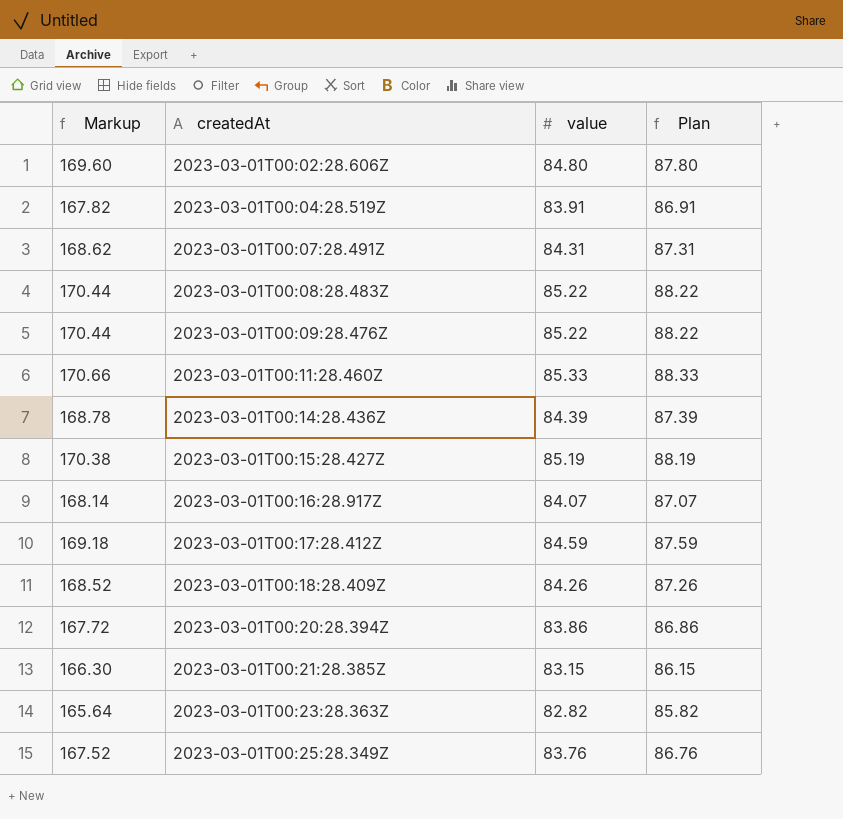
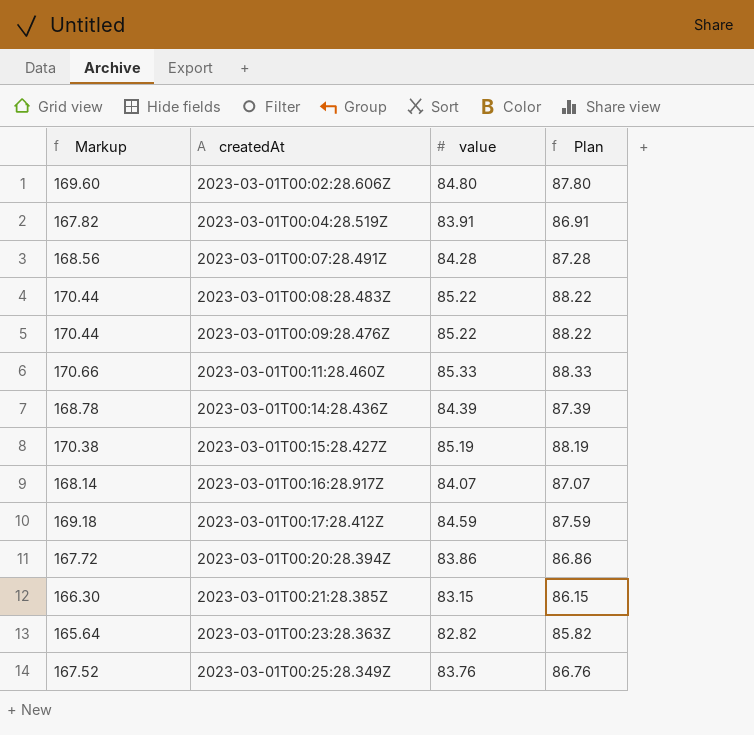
row 2023-03-01T00:18:28.409Z: 168.52 | 84.26 | 87.26 -> none
2023-03-01T00:07:28.491Z | Markup: 168.62 -> 168.56
2023-03-01T00:07:28.491Z | value: 84.31 -> 84.28
2023-03-01T00:07:28.491Z | Plan: 87.31 -> 87.28

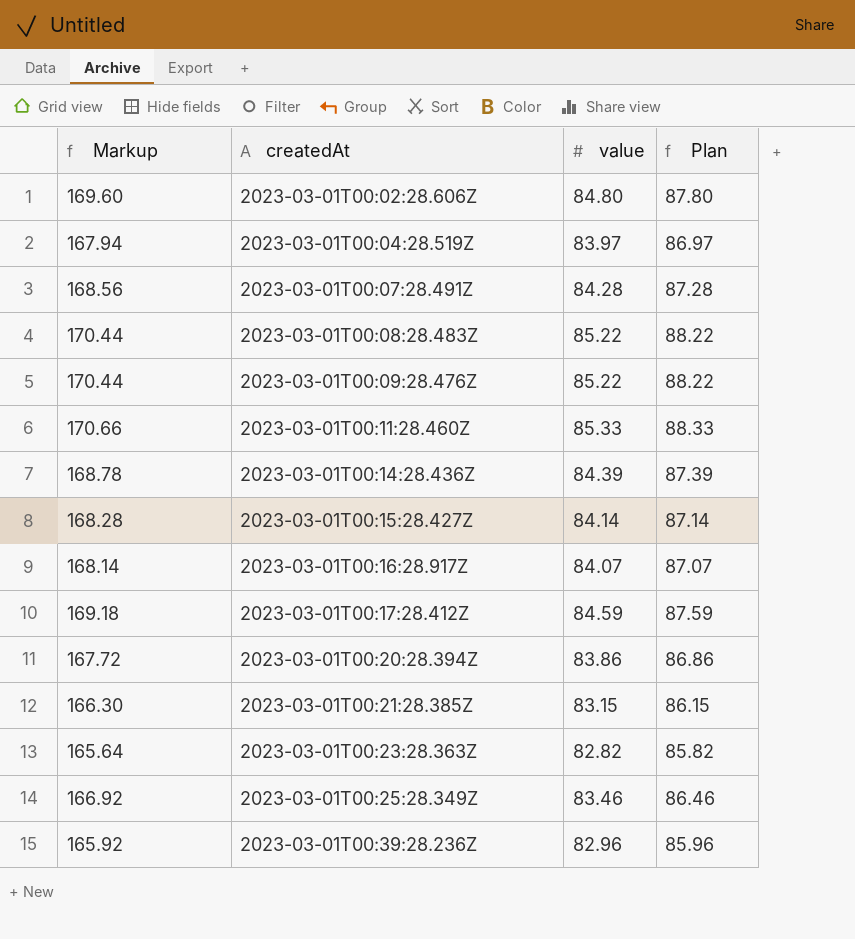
2023-03-01T00:04:28.519Z | Markup: 167.82 -> 167.94
2023-03-01T00:04:28.519Z | value: 83.91 -> 83.97
2023-03-01T00:04:28.519Z | Plan: 86.91 -> 86.97
2023-03-01T00:15:28.427Z | Markup: 170.38 -> 168.28
2023-03-01T00:15:28.427Z | value: 85.19 -> 84.14
2023-03-01T00:15:28.427Z | Plan: 88.19 -> 87.14
2023-03-01T00:25:28.349Z | Markup: 167.52 -> 166.92
2023-03-01T00:25:28.349Z | value: 83.76 -> 83.46
2023-03-01T00:25:28.349Z | Plan: 86.76 -> 86.46
row 2023-03-01T00:39:28.236Z: none -> 165.92 | 82.96 | 85.96

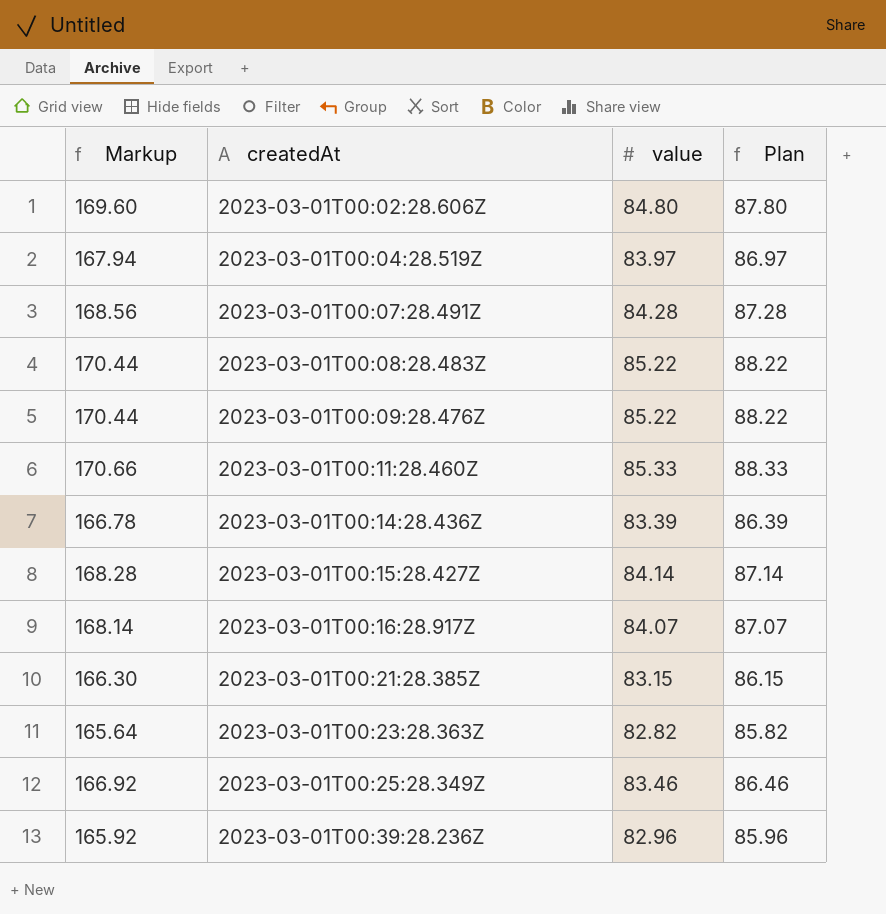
row 2023-03-01T00:17:28.412Z: 169.18 | 84.59 | 87.59 -> none
row 2023-03-01T00:20:28.394Z: 167.72 | 83.86 | 86.86 -> none
2023-03-01T00:14:28.436Z | Markup: 168.78 -> 166.78
2023-03-01T00:14:28.436Z | value: 84.39 -> 83.39
2023-03-01T00:14:28.436Z | Plan: 87.39 -> 86.39

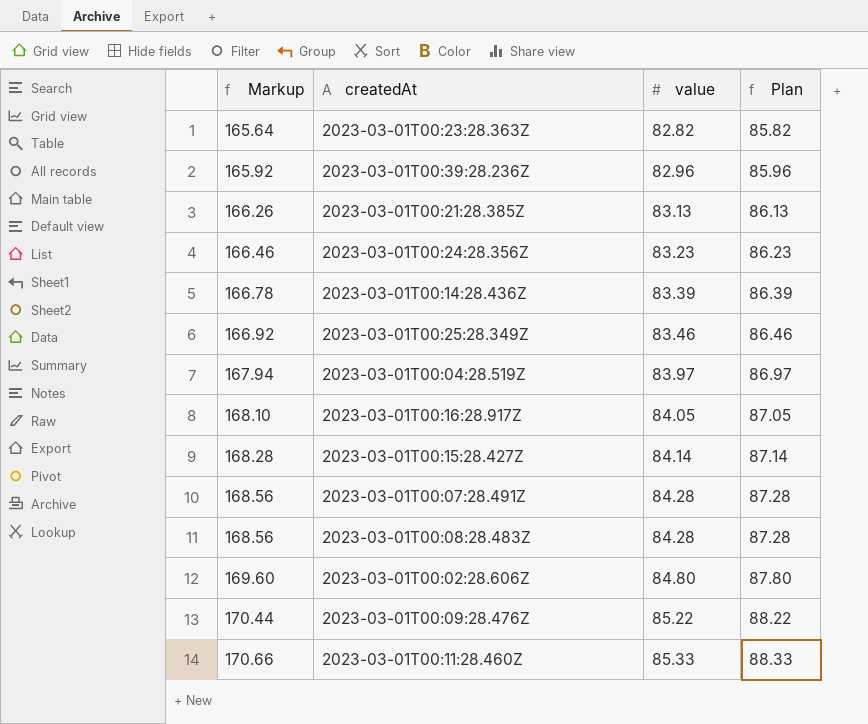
row order: createdAt ascending -> Markup ascending
2023-03-01T00:21:28.385Z | Markup: 166.30 -> 166.26
2023-03-01T00:21:28.385Z | value: 83.15 -> 83.13
2023-03-01T00:21:28.385Z | Plan: 86.15 -> 86.13
row 2023-03-01T00:24:28.356Z: none -> 166.46 | 83.23 | 86.23
2023-03-01T00:16:28.917Z | Markup: 168.14 -> 168.10
2023-03-01T00:16:28.917Z | value: 84.07 -> 84.05
2023-03-01T00:16:28.917Z | Plan: 87.07 -> 87.05
2023-03-01T00:08:28.483Z | Markup: 170.44 -> 168.56
2023-03-01T00:08:28.483Z | value: 85.22 -> 84.28
2023-03-01T00:08:28.483Z | Plan: 88.22 -> 87.28

